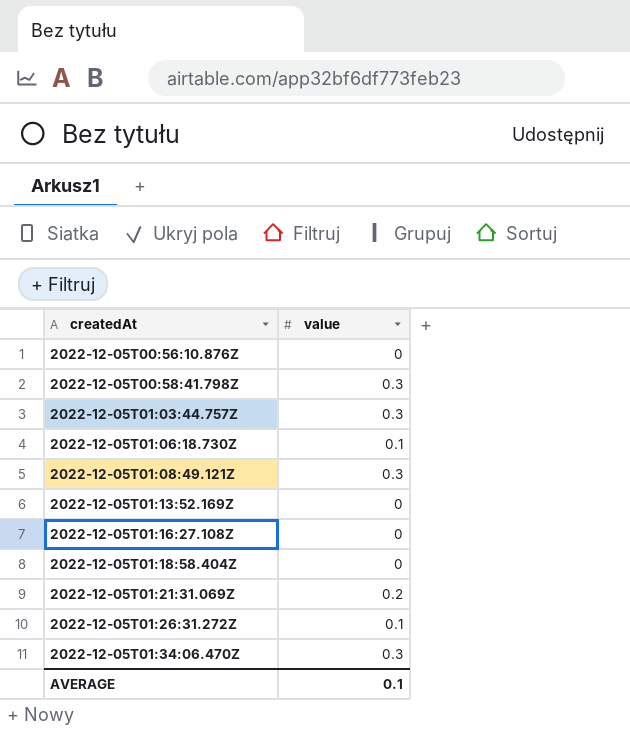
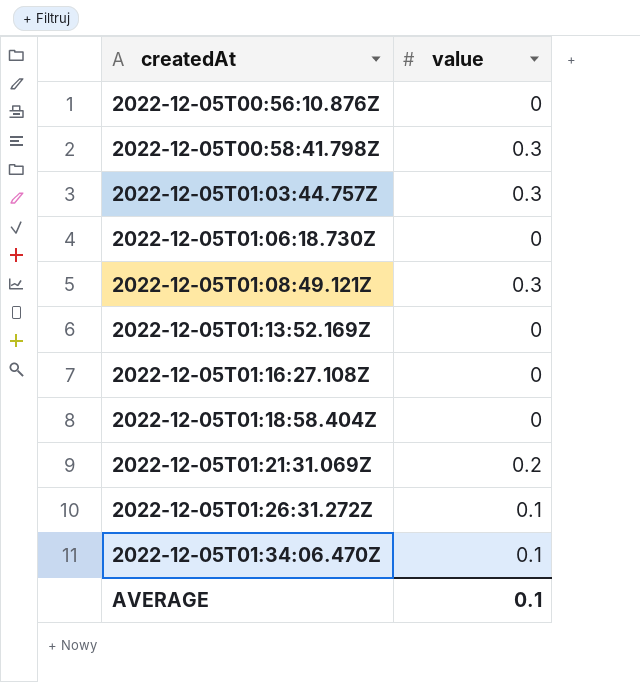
2022-12-05T01:06:18.730Z | value: 0.1 -> 0
2022-12-05T01:34:06.470Z | value: 0.3 -> 0.1

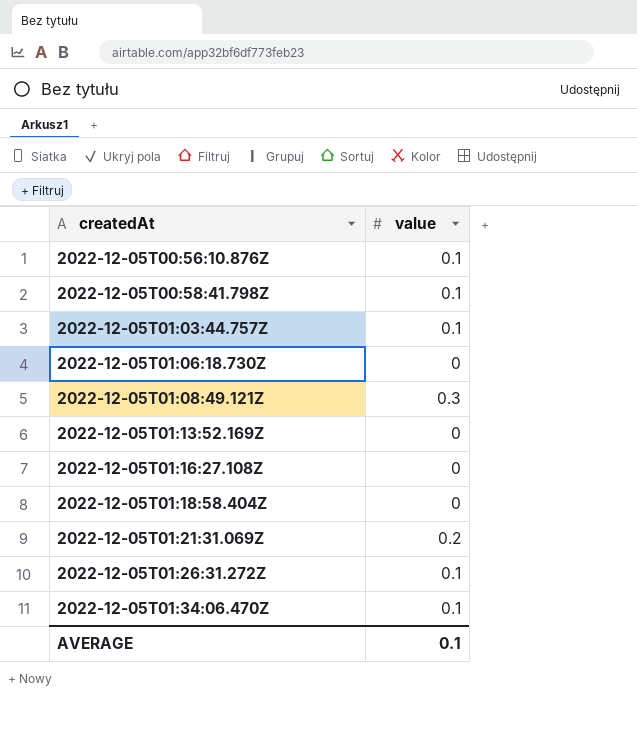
2022-12-05T00:56:10.876Z | value: 0 -> 0.1
2022-12-05T00:58:41.798Z | value: 0.3 -> 0.1
2022-12-05T01:03:44.757Z | value: 0.3 -> 0.1

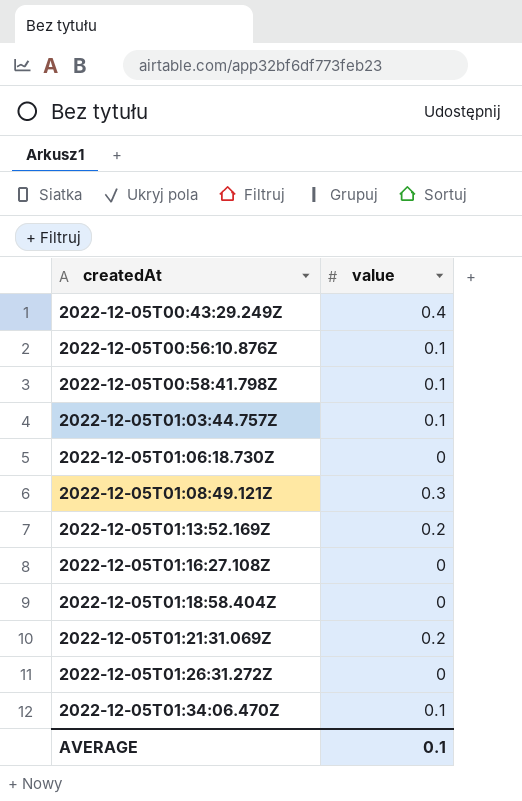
row 2022-12-05T00:43:29.249Z: none -> 0.4
2022-12-05T01:13:52.169Z | value: 0 -> 0.2
2022-12-05T01:26:31.272Z | value: 0.1 -> 0

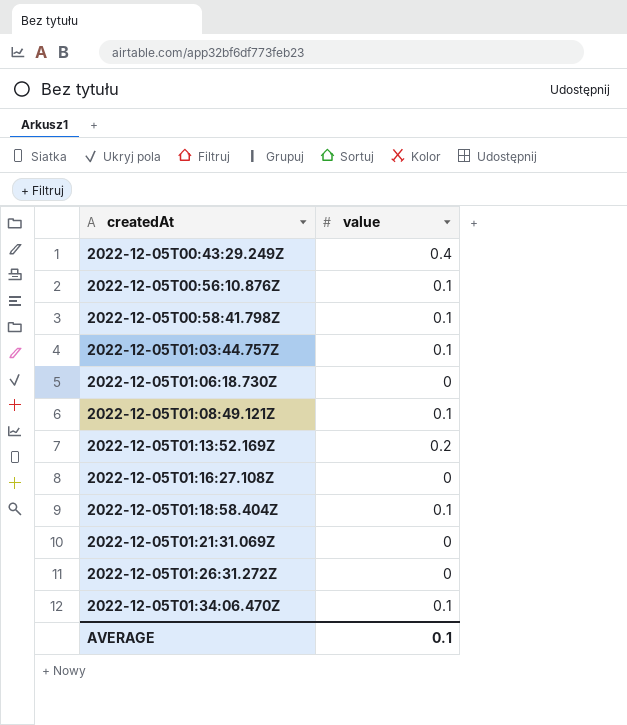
2022-12-05T01:08:49.121Z | value: 0.3 -> 0.1
2022-12-05T01:18:58.404Z | value: 0 -> 0.1
2022-12-05T01:21:31.069Z | value: 0.2 -> 0

